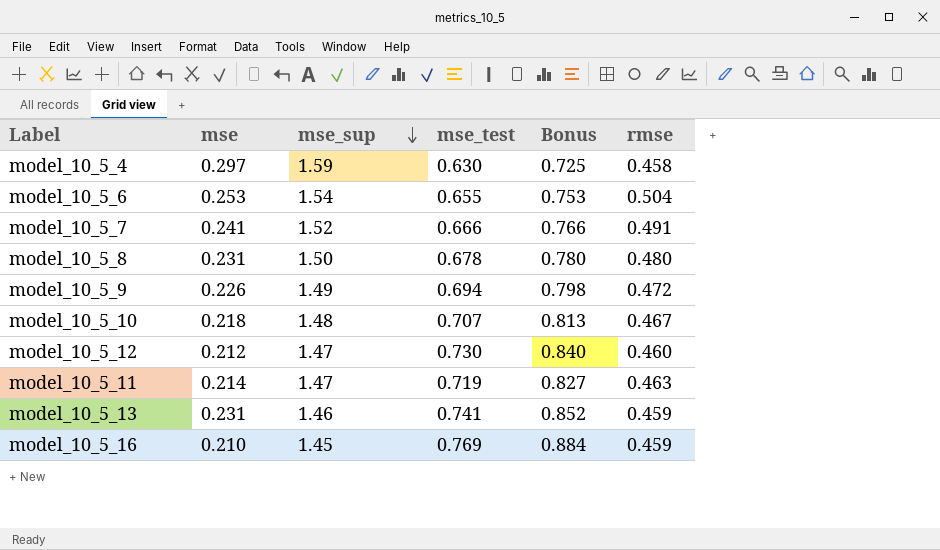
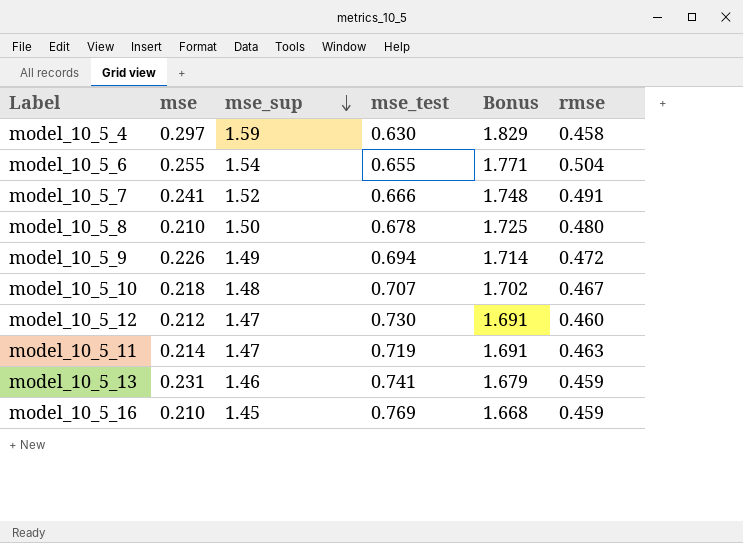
column Bonus | formula: [mse_test] * 1.15 -> [mse_sup] * 1.15
model_10_5_6 | mse: 0.253 -> 0.255
model_10_5_8 | mse: 0.231 -> 0.210

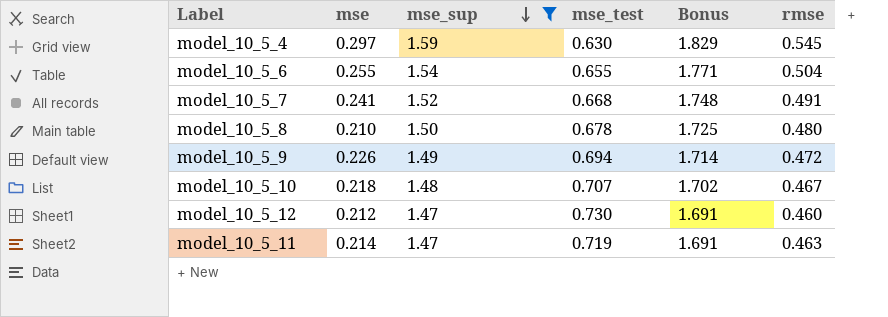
filter: none -> mse_sup >= 1.47
model_10_5_4 | rmse: 0.458 -> 0.545
model_10_5_7 | mse_test: 0.666 -> 0.668

